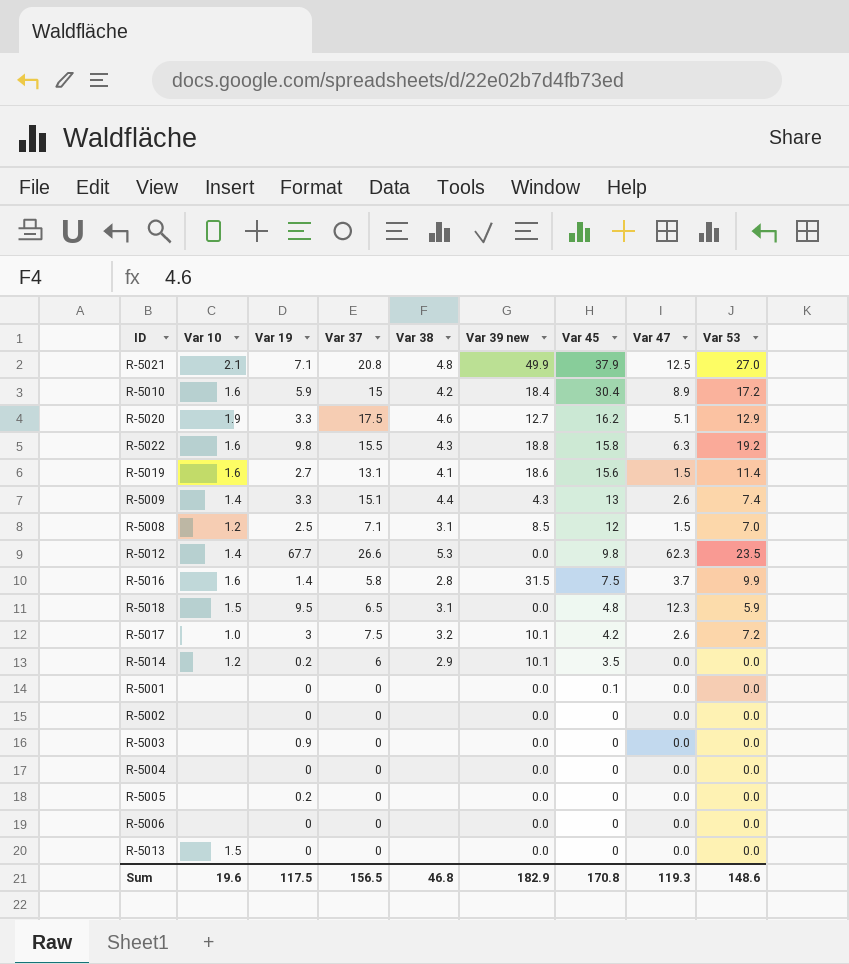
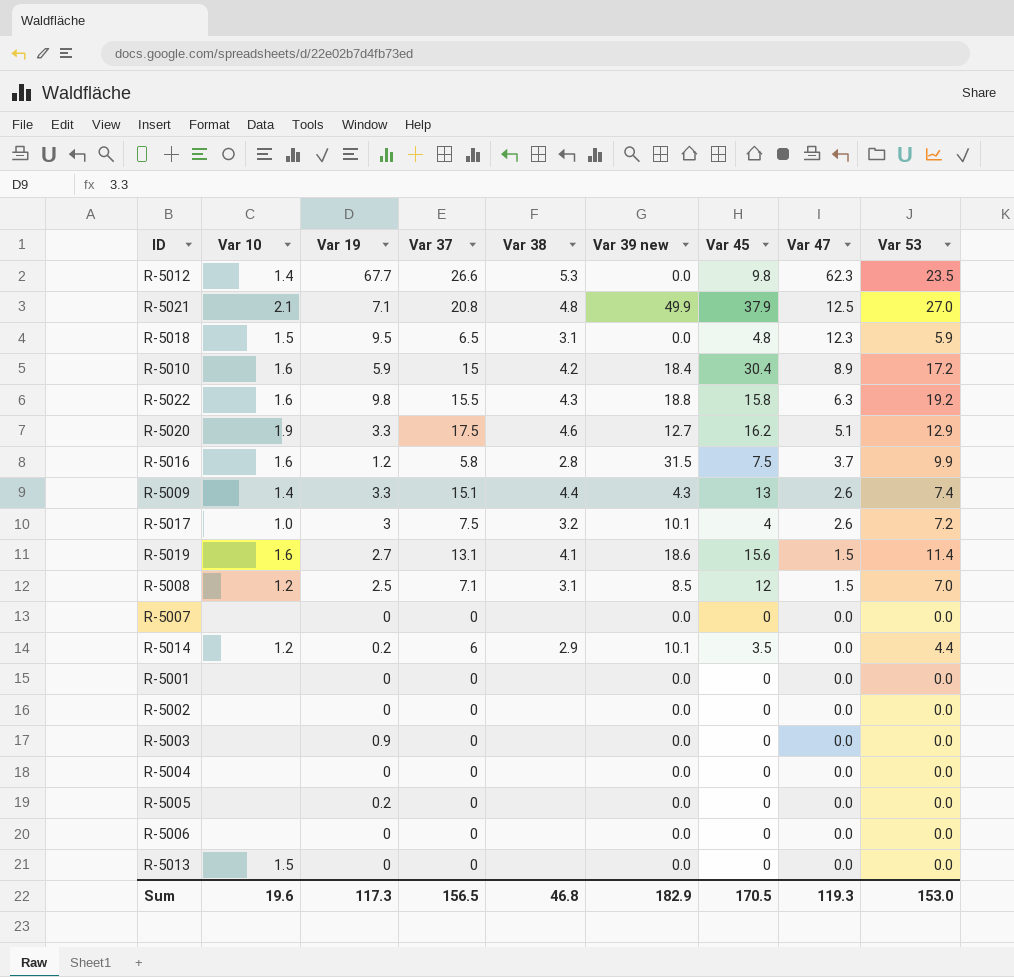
row order: Var 45 descending -> Var 47 descending
R-5016 | Var 19: 1.4 -> 1.2
R-5017 | Var 45: 4.2 -> 4
row R-5007: none -> none | 0 | 0 | none | 0.0 | 0 | 0.0 | 0.0
R-5014 | Var 53: 0.0 -> 4.4
R-5001 | Var 45: 0.1 -> 0
Sum | Var 19: 117.5 -> 117.3
Sum | Var 45: 170.8 -> 170.5
Sum | Var 53: 148.6 -> 153.0

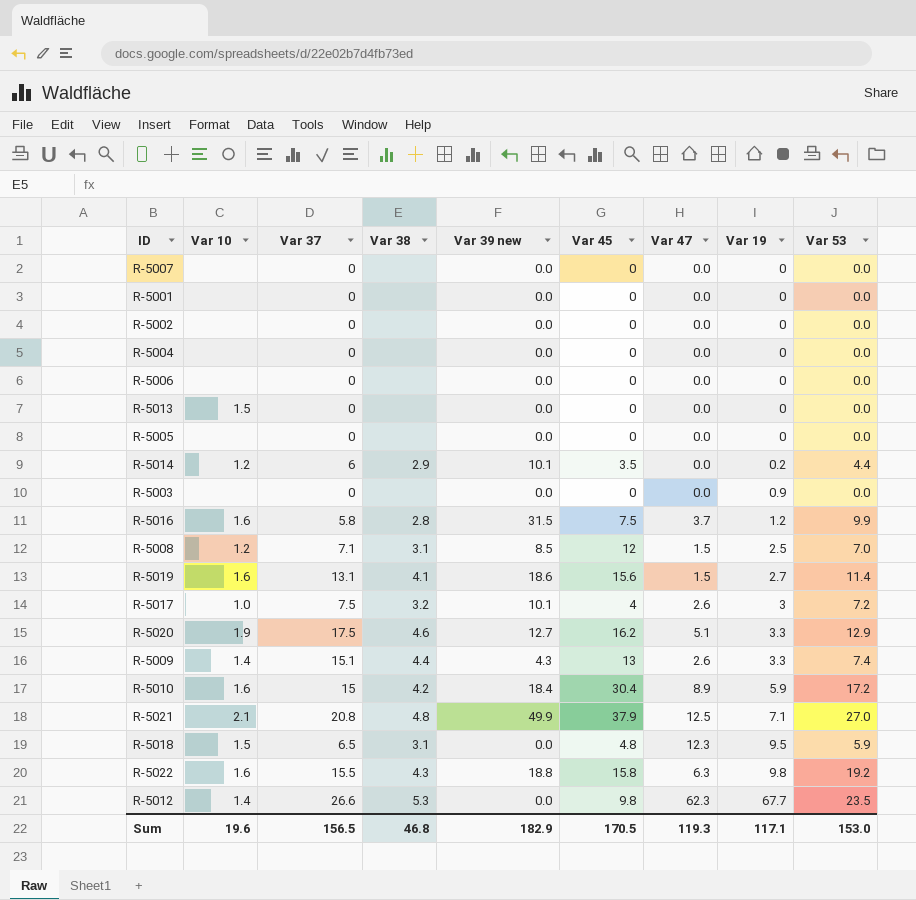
row order: Var 47 descending -> Var 19 ascending
column Var 19 | position: 3 -> 8
R-5005 | Var 19: 0.2 -> 0
Sum | Var 19: 117.3 -> 117.1

